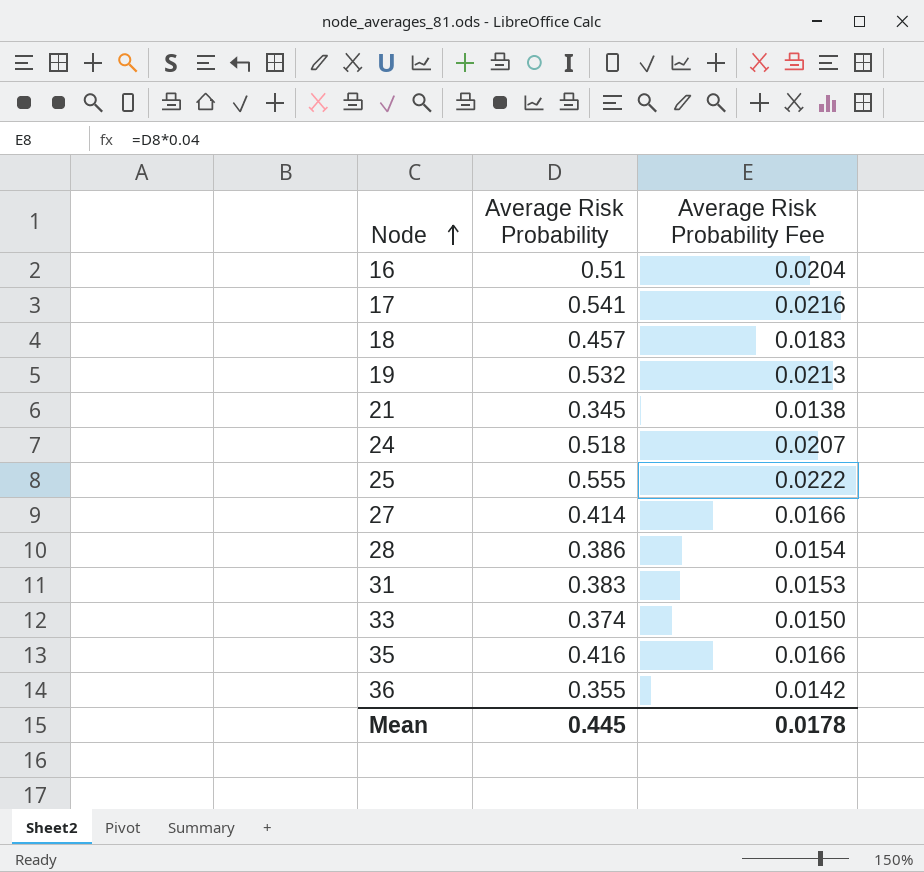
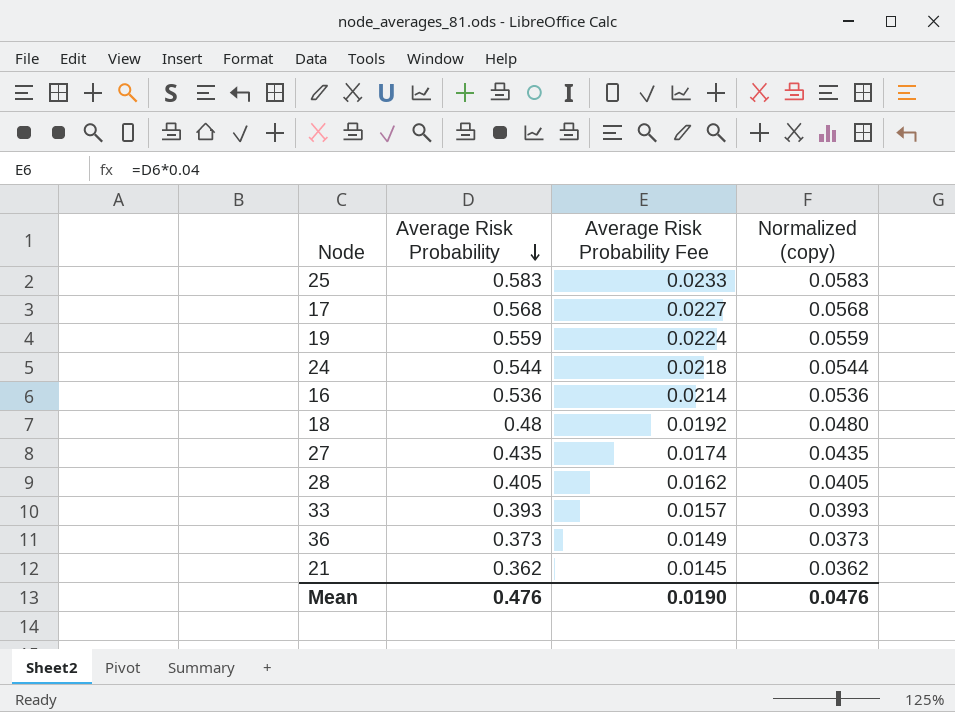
row order: Node ascending -> Average Risk Probability descending
column Normalized (copy) | formula: none -> [Average Risk Probability] * 0.1
row 31: 0.383 | 0.0153 -> none
row 35: 0.416 | 0.0166 -> none
25 | Average Risk Probability: 0.555 -> 0.583
25 | Average Risk Probability Fee: 0.0222 -> 0.0233
17 | Average Risk Probability: 0.541 -> 0.568
17 | Average Risk Probability Fee: 0.0216 -> 0.0227
19 | Average Risk Probability: 0.532 -> 0.559
19 | Average Risk Probability Fee: 0.0213 -> 0.0224
24 | Average Risk Probability: 0.518 -> 0.544
24 | Average Risk Probability Fee: 0.0207 -> 0.0218
16 | Average Risk Probability: 0.51 -> 0.536
16 | Average Risk Probability Fee: 0.0204 -> 0.0214
18 | Average Risk Probability: 0.457 -> 0.48
18 | Average Risk Probability Fee: 0.0183 -> 0.0192
27 | Average Risk Probability: 0.414 -> 0.435
27 | Average Risk Probability Fee: 0.0166 -> 0.0174
28 | Average Risk Probability: 0.386 -> 0.405
28 | Average Risk Probability Fee: 0.0154 -> 0.0162
33 | Average Risk Probability: 0.374 -> 0.393
33 | Average Risk Probability Fee: 0.0150 -> 0.0157
36 | Average Risk Probability: 0.355 -> 0.373
36 | Average Risk Probability Fee: 0.0142 -> 0.0149
21 | Average Risk Probability: 0.345 -> 0.362
21 | Average Risk Probability Fee: 0.0138 -> 0.0145
Mean | Average Risk Probability: 0.445 -> 0.476
Mean | Average Risk Probability Fee: 0.0178 -> 0.0190

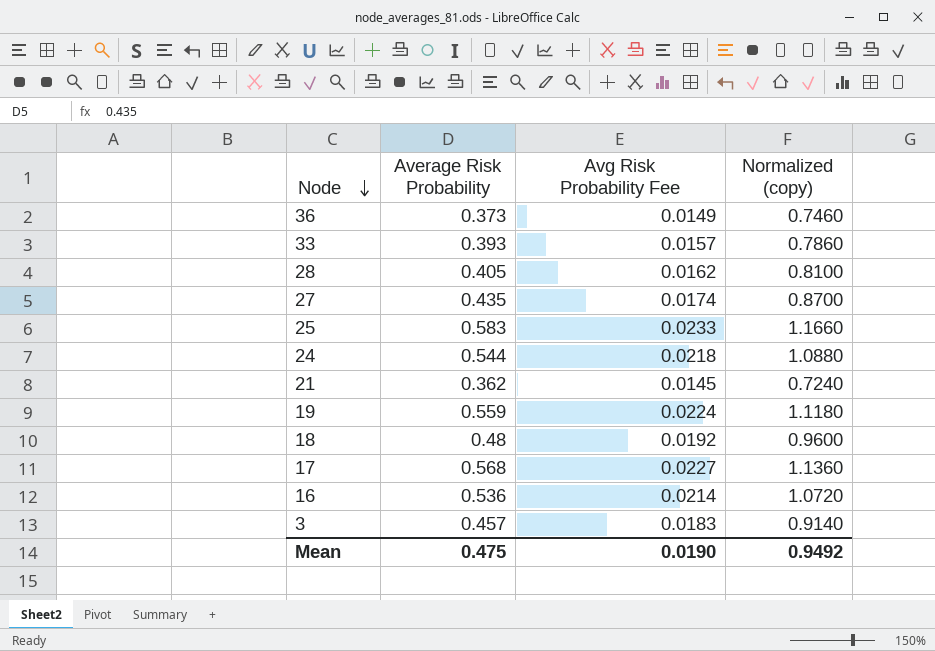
row order: Average Risk Probability descending -> Node descending
column name: Average Risk Probability Fee -> Avg Risk Probability Fee
column Normalized (copy) | formula: [Average Risk Probability] * 0.1 -> [Average Risk Probability] * 2
row 3: none -> 0.457 | 0.0183 | 0.9140
Mean | Average Risk Probability: 0.476 -> 0.475
Mean | Normalized (copy): 0.0476 -> 0.9492

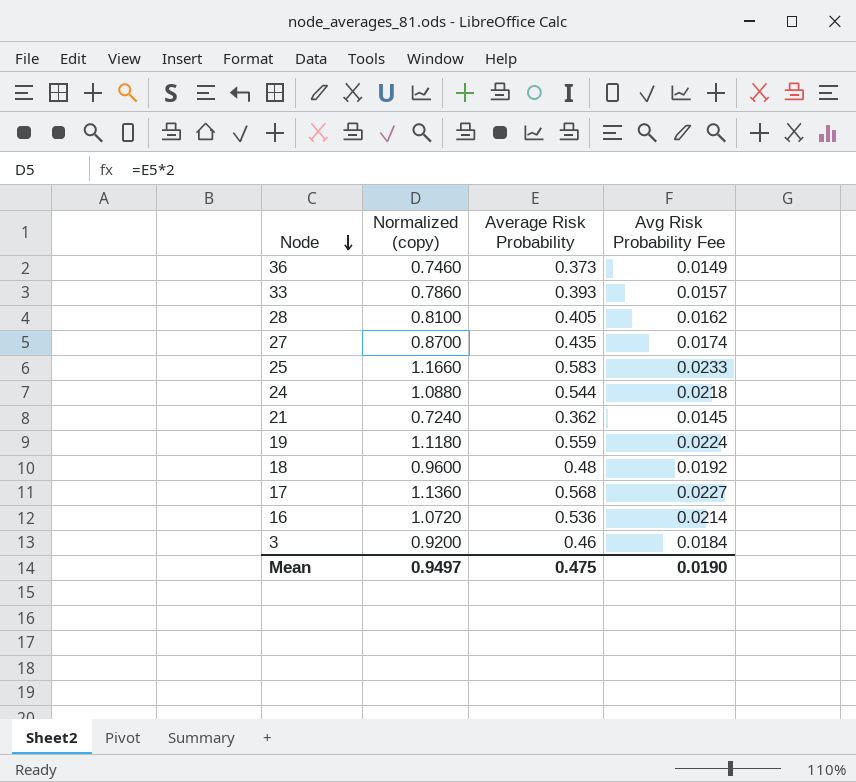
column Normalized (copy) | position: 4 -> 2
3 | Normalized (copy): 0.9140 -> 0.9200
3 | Average Risk Probability: 0.457 -> 0.46
3 | Avg Risk Probability Fee: 0.0183 -> 0.0184
Mean | Normalized (copy): 0.9492 -> 0.9497

